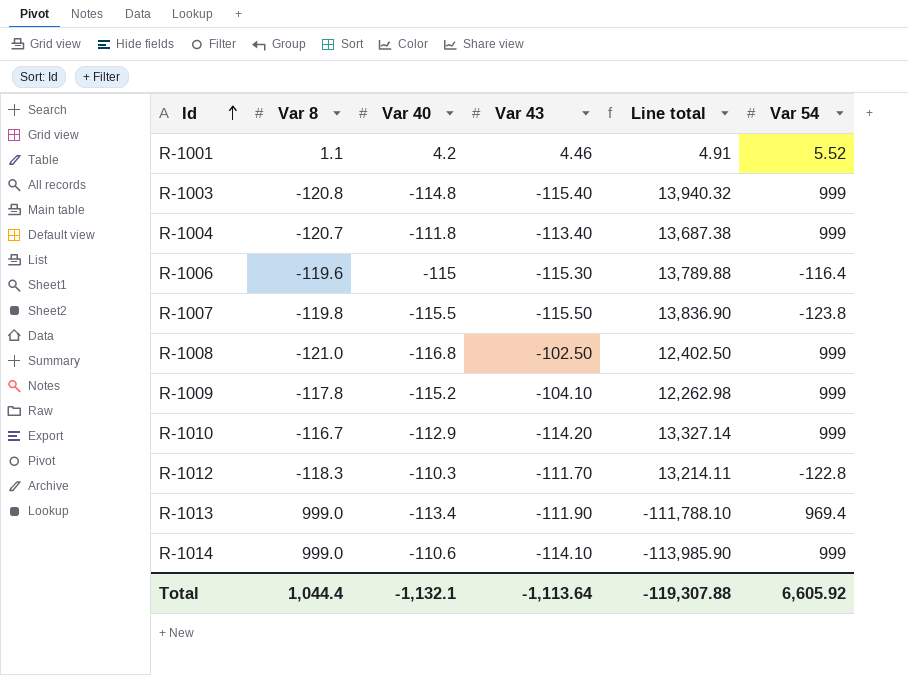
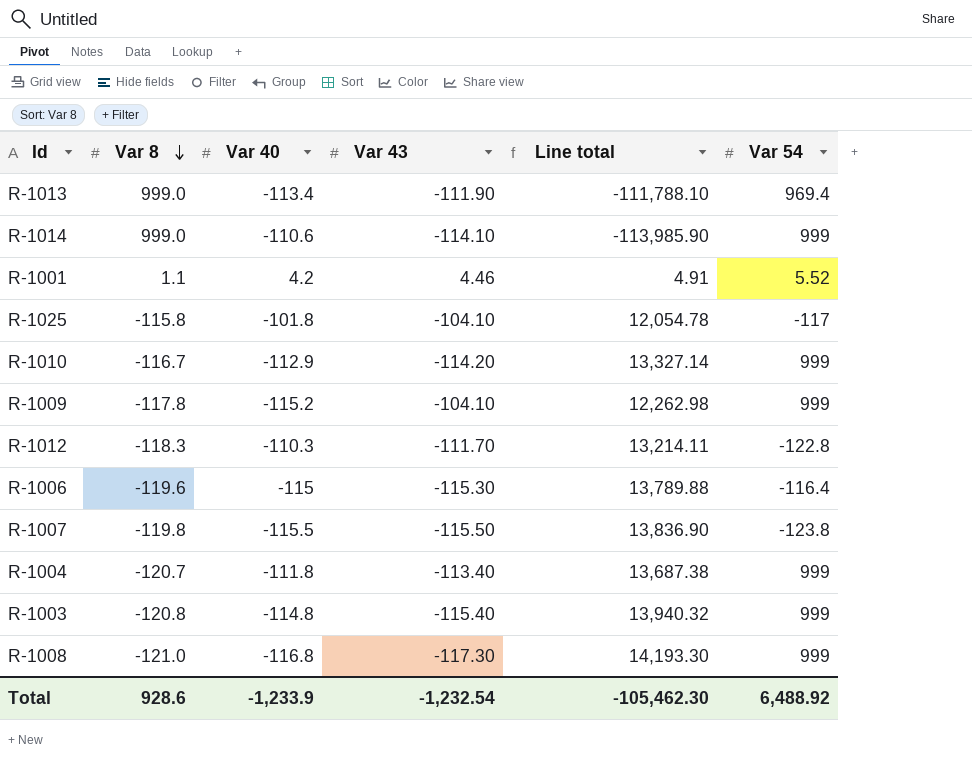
row order: Id ascending -> Var 8 descending
row R-1025: none -> -115.8 | -101.8 | -104.10 | 12,054.78 | -117
R-1008 | Var 43: -102.50 -> -117.30
R-1008 | Line total: 12,402.50 -> 14,193.30
Total | Var 8: 1,044.4 -> 928.6
Total | Var 40: -1,132.1 -> -1,233.9
Total | Var 43: -1,113.64 -> -1,232.54
Total | Line total: -119,307.88 -> -105,462.30
Total | Var 54: 6,605.92 -> 6,488.92

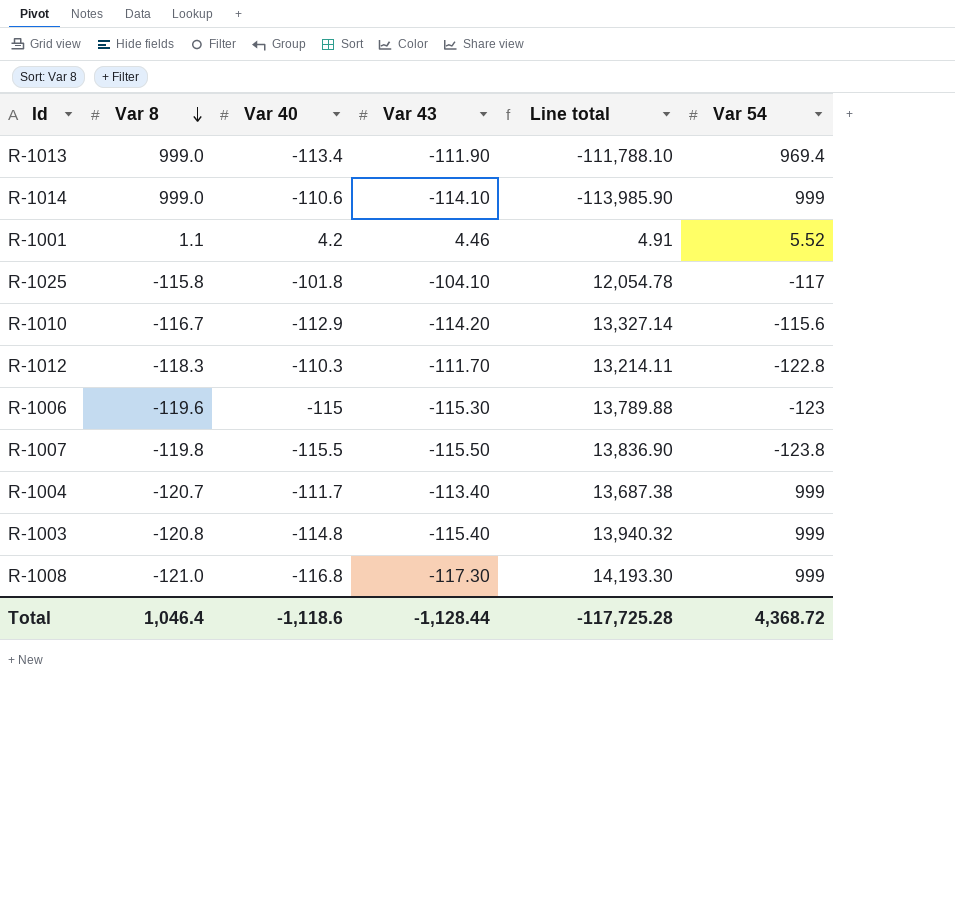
row R-1009: -117.8 | -115.2 | -104.10 | 12,262.98 | 999 -> none
R-1010 | Var 54: 999 -> -115.6
R-1006 | Var 54: -116.4 -> -123
R-1004 | Var 40: -111.8 -> -111.7
Total | Var 8: 928.6 -> 1,046.4
Total | Var 40: -1,233.9 -> -1,118.6
Total | Var 43: -1,232.54 -> -1,128.44
Total | Line total: -105,462.30 -> -117,725.28
Total | Var 54: 6,488.92 -> 4,368.72

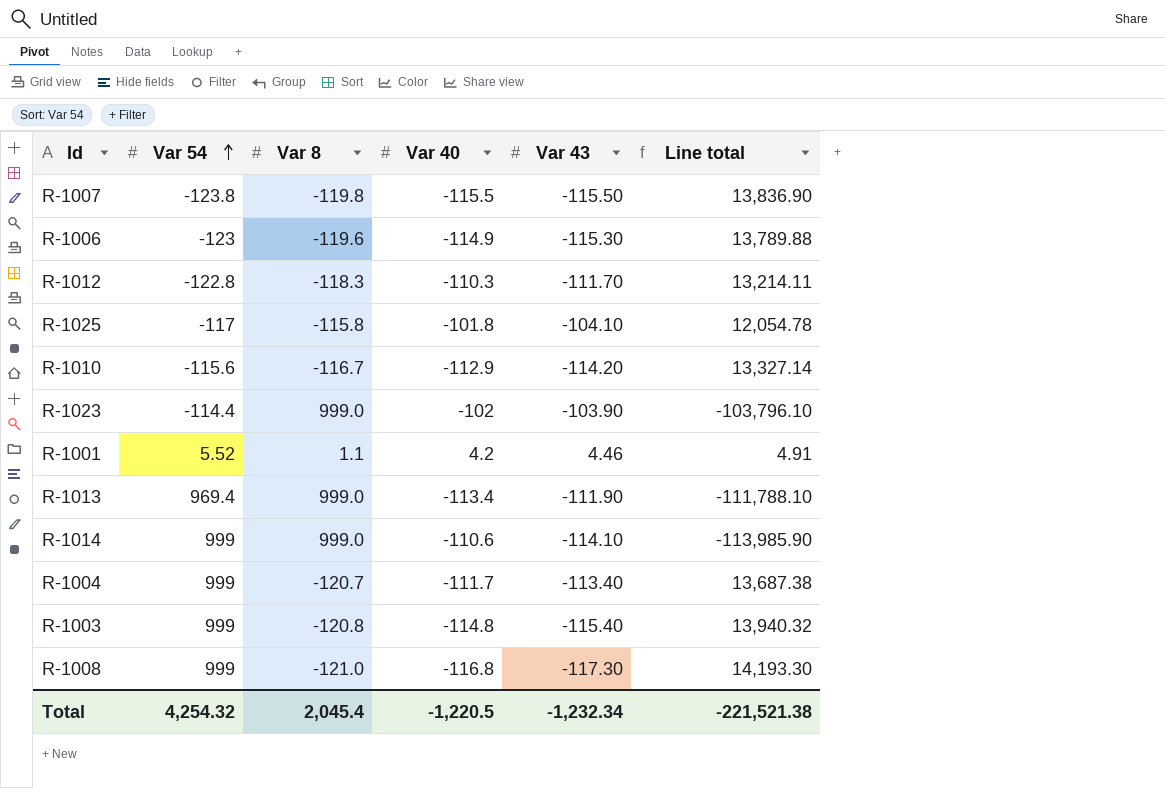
row order: Var 8 descending -> Var 54 ascending
column Var 54 | position: 6 -> 2
R-1006 | Var 40: -115 -> -114.9
row R-1023: none -> -114.4 | 999.0 | -102 | -103.90 | -103,796.10
Total | Var 54: 4,368.72 -> 4,254.32
Total | Var 8: 1,046.4 -> 2,045.4
Total | Var 40: -1,118.6 -> -1,220.5
Total | Var 43: -1,128.44 -> -1,232.34
Total | Line total: -117,725.28 -> -221,521.38

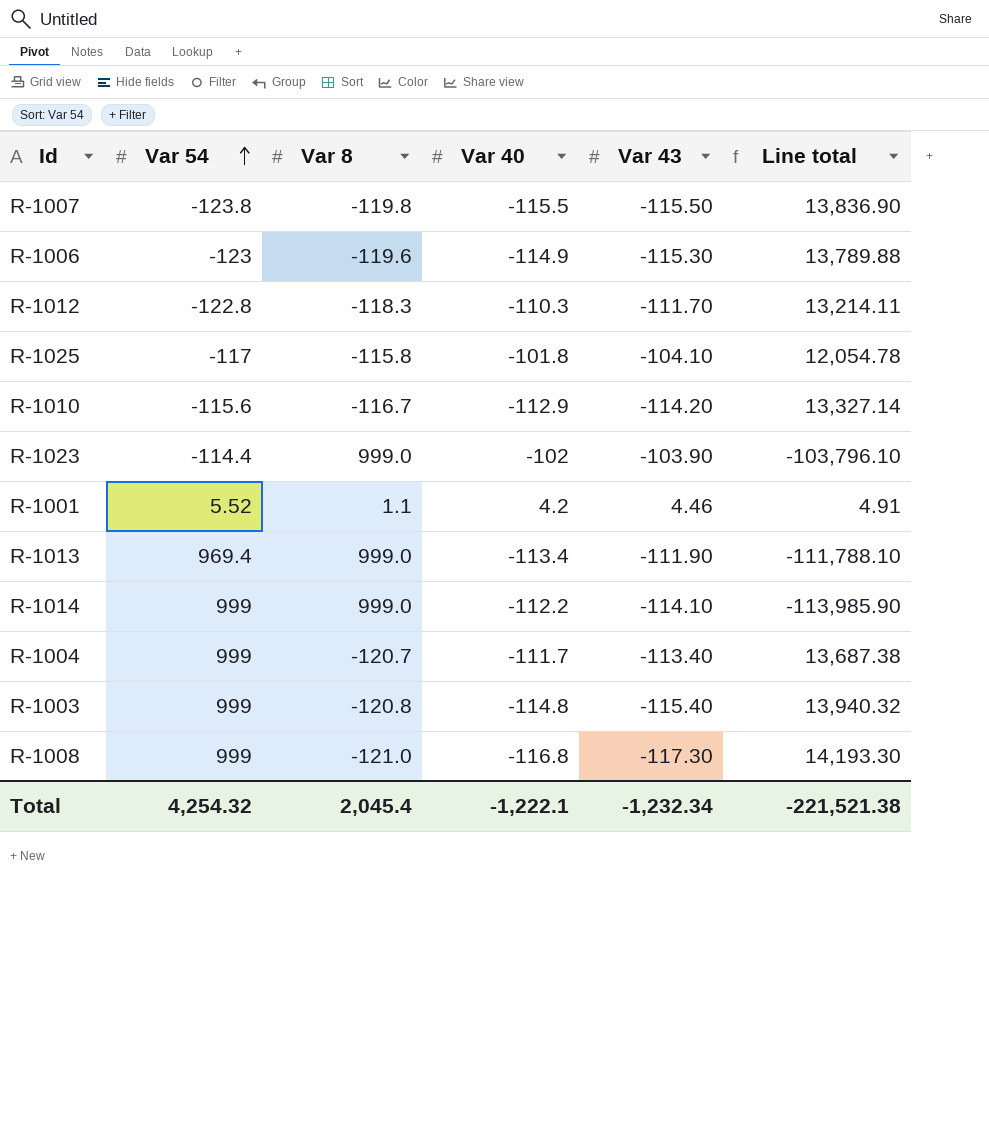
R-1014 | Var 40: -110.6 -> -112.2
Total | Var 40: -1,220.5 -> -1,222.1

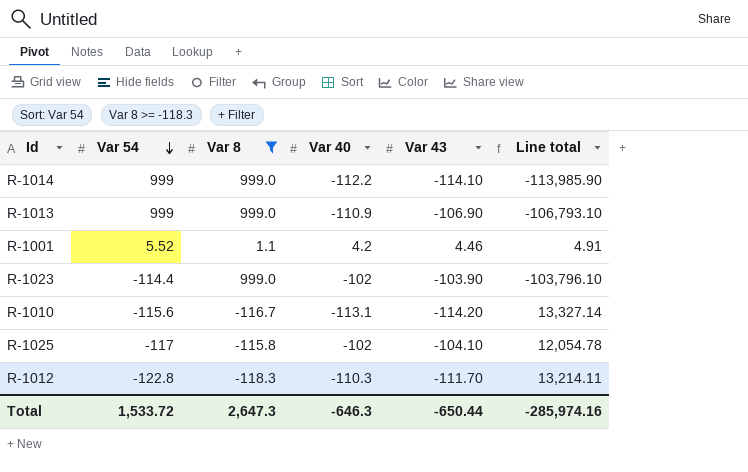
filter: none -> Var 8 >= -118.3
row order: Var 54 ascending -> Var 54 descending
R-1013 | Var 54: 969.4 -> 999
R-1013 | Var 40: -113.4 -> -110.9
R-1013 | Var 43: -111.90 -> -106.90
R-1013 | Line total: -111,788.10 -> -106,793.10
R-1010 | Var 40: -112.9 -> -113.1
R-1025 | Var 40: -101.8 -> -102
Total | Var 54: 4,254.32 -> 1,533.72
Total | Var 8: 2,045.4 -> 2,647.3
Total | Var 40: -1,222.1 -> -646.3
Total | Var 43: -1,232.34 -> -650.44
Total | Line total: -221,521.38 -> -285,974.16

